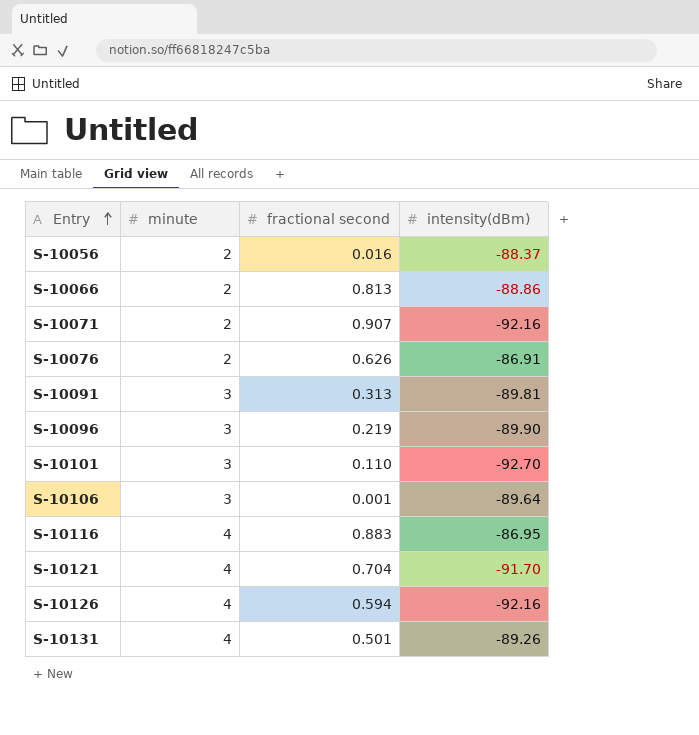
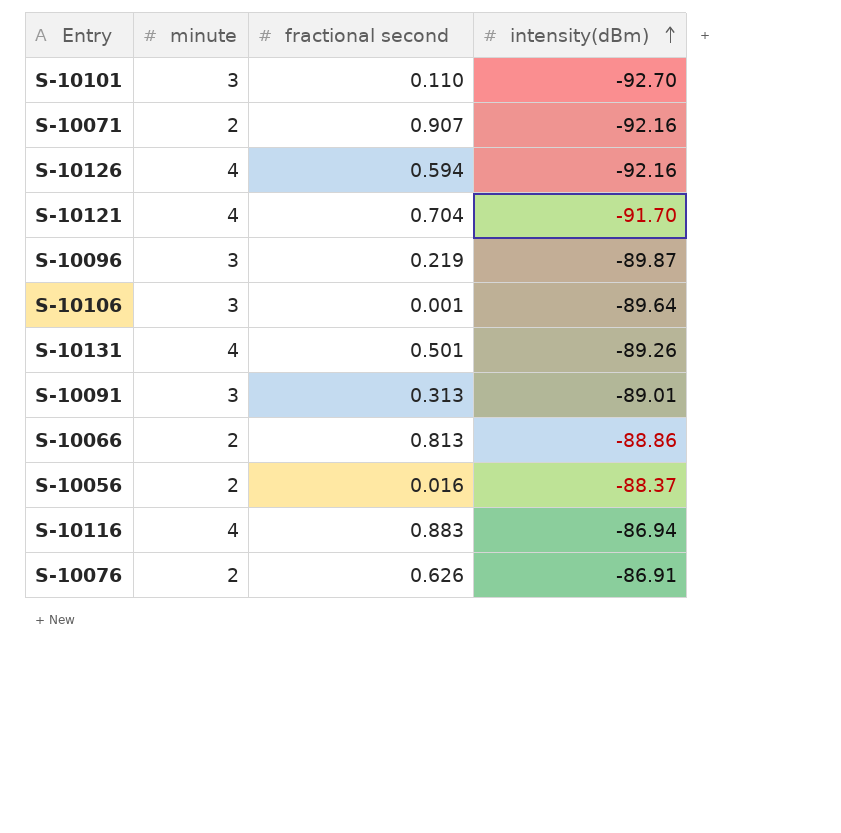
row order: Entry ascending -> intensity(dBm) ascending
S-10096 | intensity(dBm): -89.90 -> -89.87
S-10091 | intensity(dBm): -89.81 -> -89.01
S-10116 | intensity(dBm): -86.95 -> -86.94

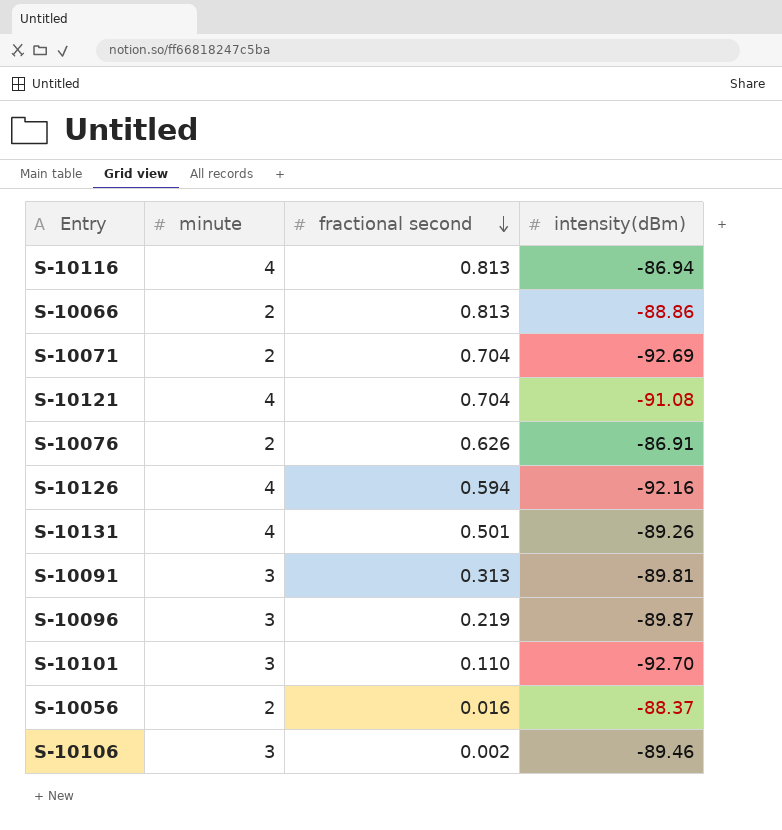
row order: intensity(dBm) ascending -> fractional second descending
S-10116 | fractional second: 0.883 -> 0.813
S-10071 | fractional second: 0.907 -> 0.704
S-10071 | intensity(dBm): -92.16 -> -92.69
S-10121 | intensity(dBm): -91.70 -> -91.08
S-10091 | intensity(dBm): -89.01 -> -89.81
S-10106 | fractional second: 0.001 -> 0.002
S-10106 | intensity(dBm): -89.64 -> -89.46

